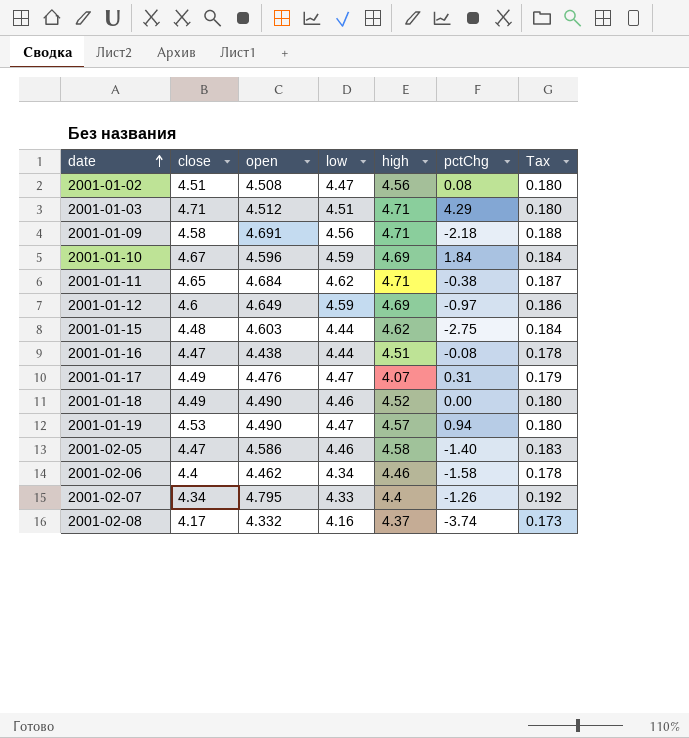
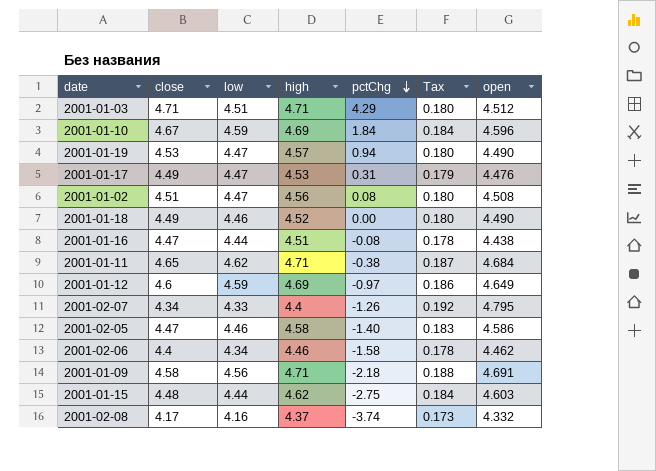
row order: date ascending -> pctChg descending
column open | position: 3 -> 7
2001-01-17 | high: 4.07 -> 4.53

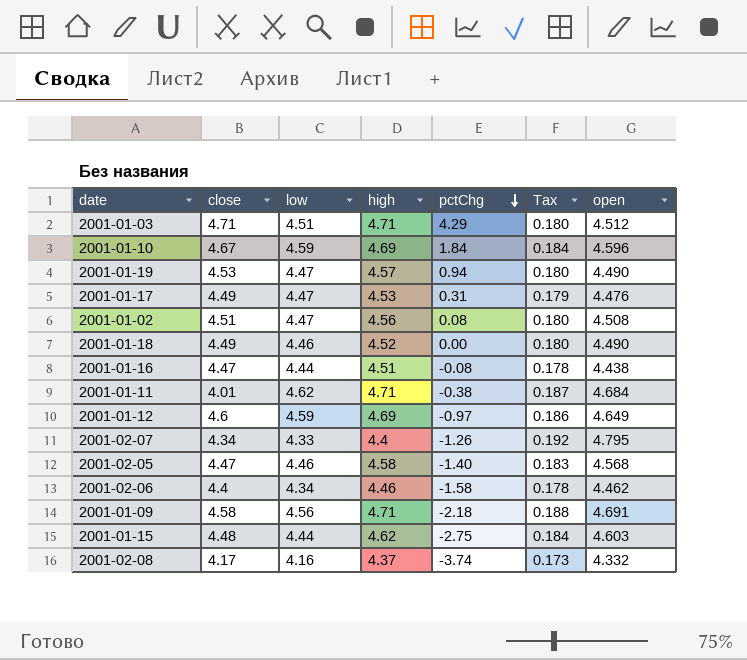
2001-01-11 | close: 4.65 -> 4.01
2001-02-05 | open: 4.586 -> 4.568

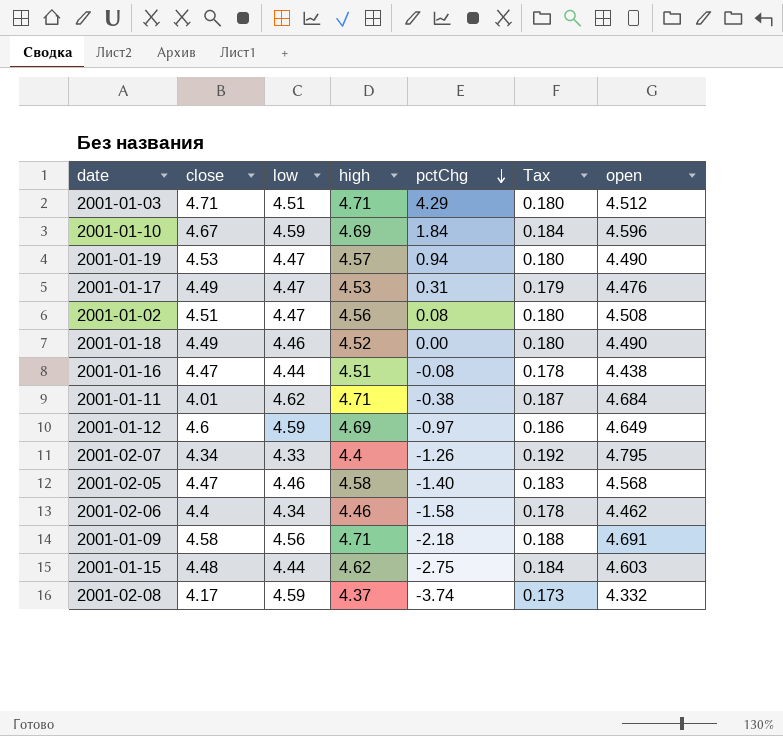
2001-02-08 | low: 4.16 -> 4.59

